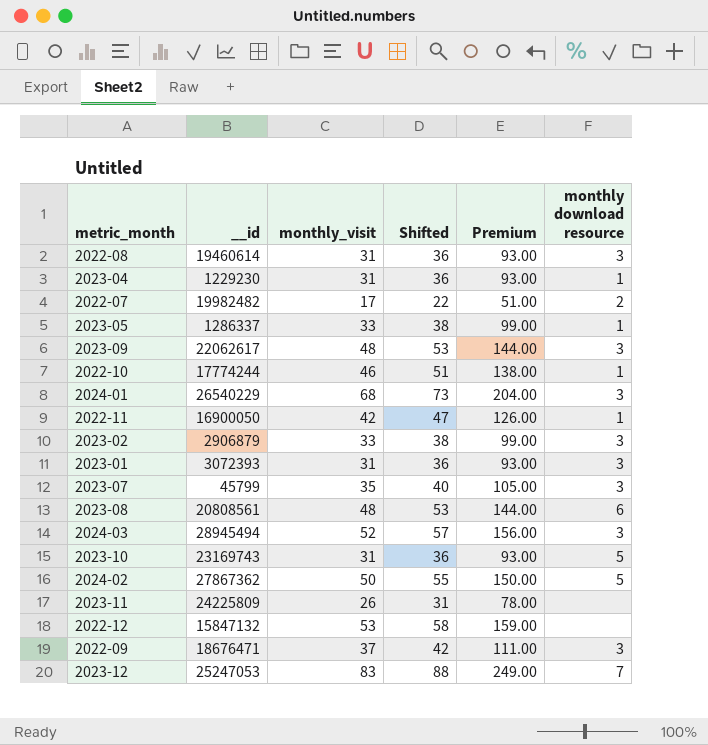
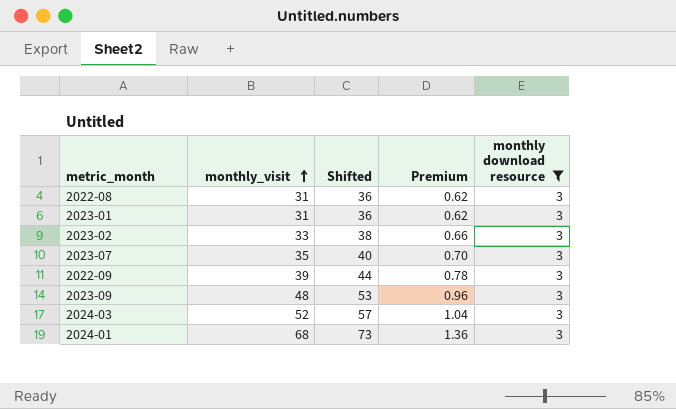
filter: none -> monthly download resource = 3
row order: none -> monthly_visit ascending
column __id | position: 2 -> none
column Premium | formula: [monthly_visit] * 3 -> [monthly_visit] * 0.02
2022-09 | monthly_visit: 37 -> 39
2022-09 | Shifted: 42 -> 44

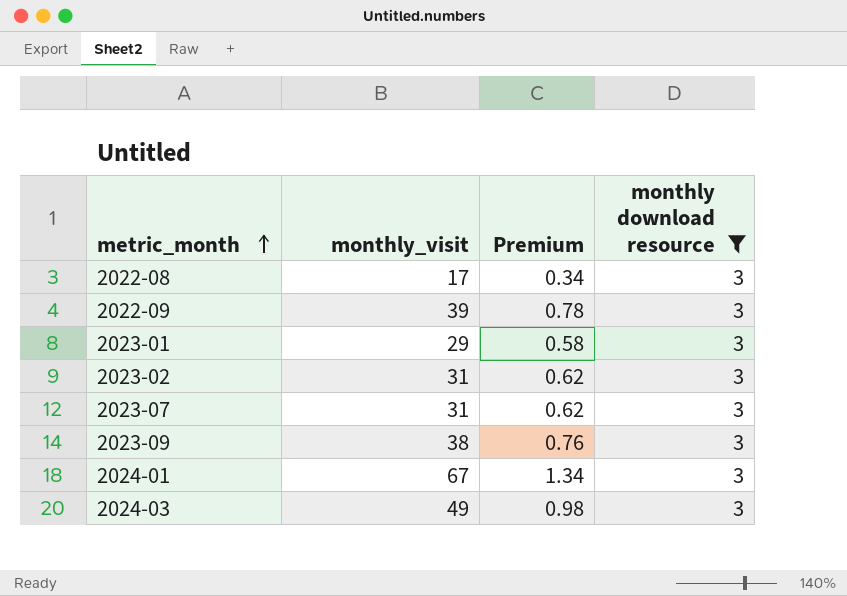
row order: monthly_visit ascending -> metric_month ascending
column Shifted | formula: [monthly_visit] + 5 -> none
2022-08 | monthly_visit: 31 -> 17
2022-08 | Premium: 0.62 -> 0.34
2023-01 | monthly_visit: 31 -> 29
2023-01 | Premium: 0.62 -> 0.58
2023-02 | monthly_visit: 33 -> 31
2023-02 | Premium: 0.66 -> 0.62
2023-07 | monthly_visit: 35 -> 31
2023-07 | Premium: 0.70 -> 0.62
2023-09 | monthly_visit: 48 -> 38
2023-09 | Premium: 0.96 -> 0.76
2024-01 | monthly_visit: 68 -> 67
2024-01 | Premium: 1.36 -> 1.34
2024-03 | monthly_visit: 52 -> 49
2024-03 | Premium: 1.04 -> 0.98

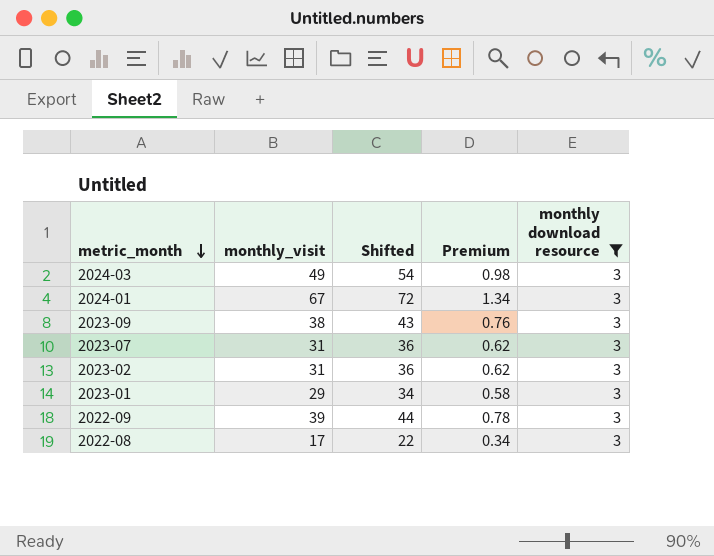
row order: metric_month ascending -> metric_month descending
column Shifted | formula: none -> [monthly_visit] + 5

